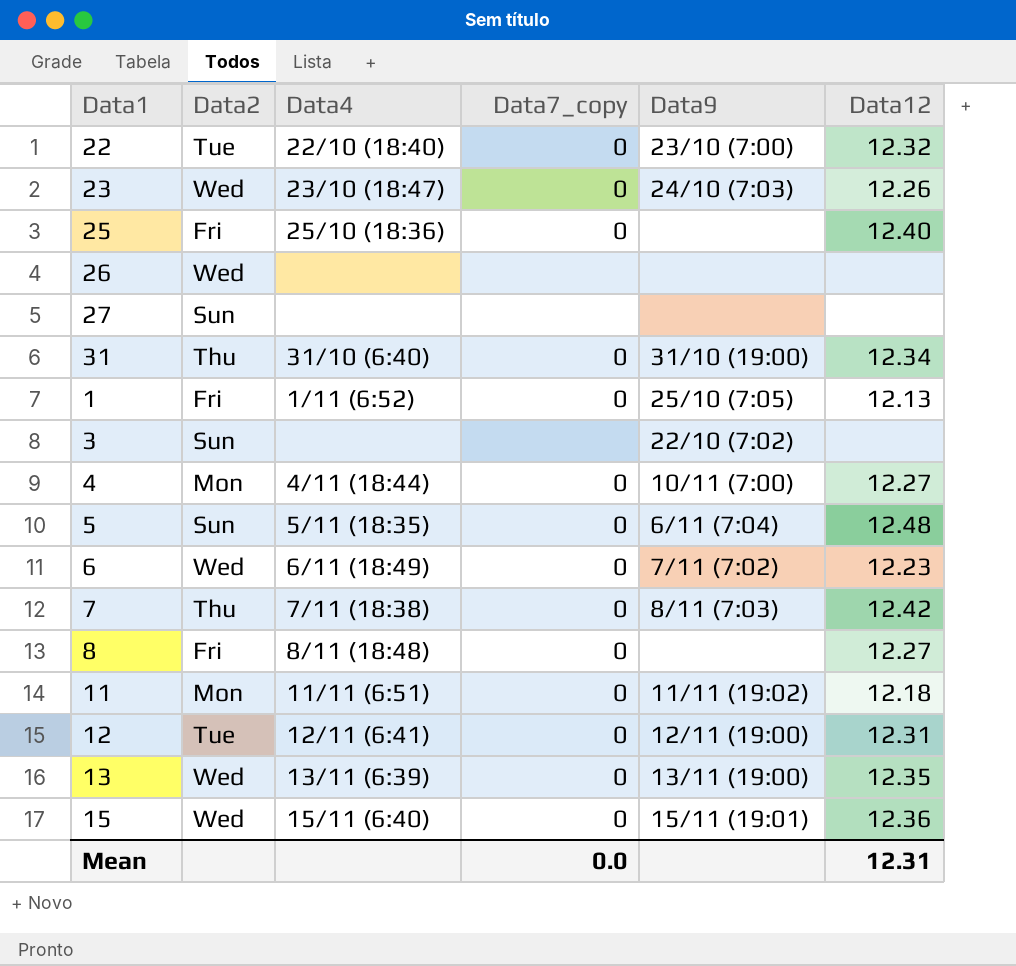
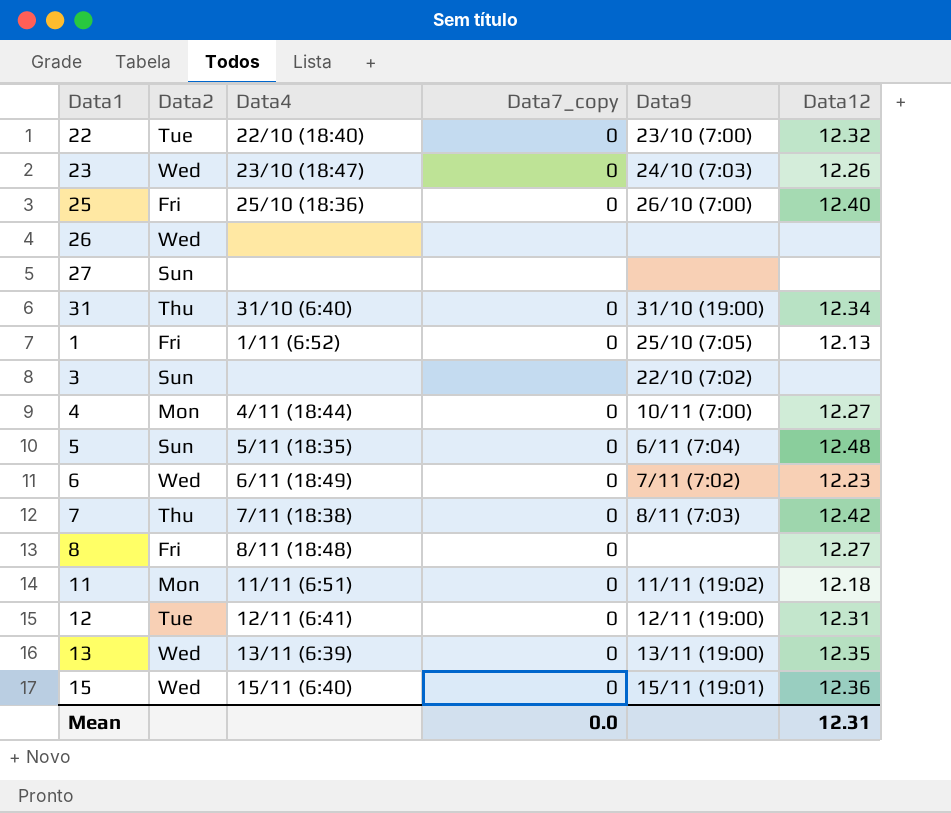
25 | Data9: none -> 26/10 (7:00)

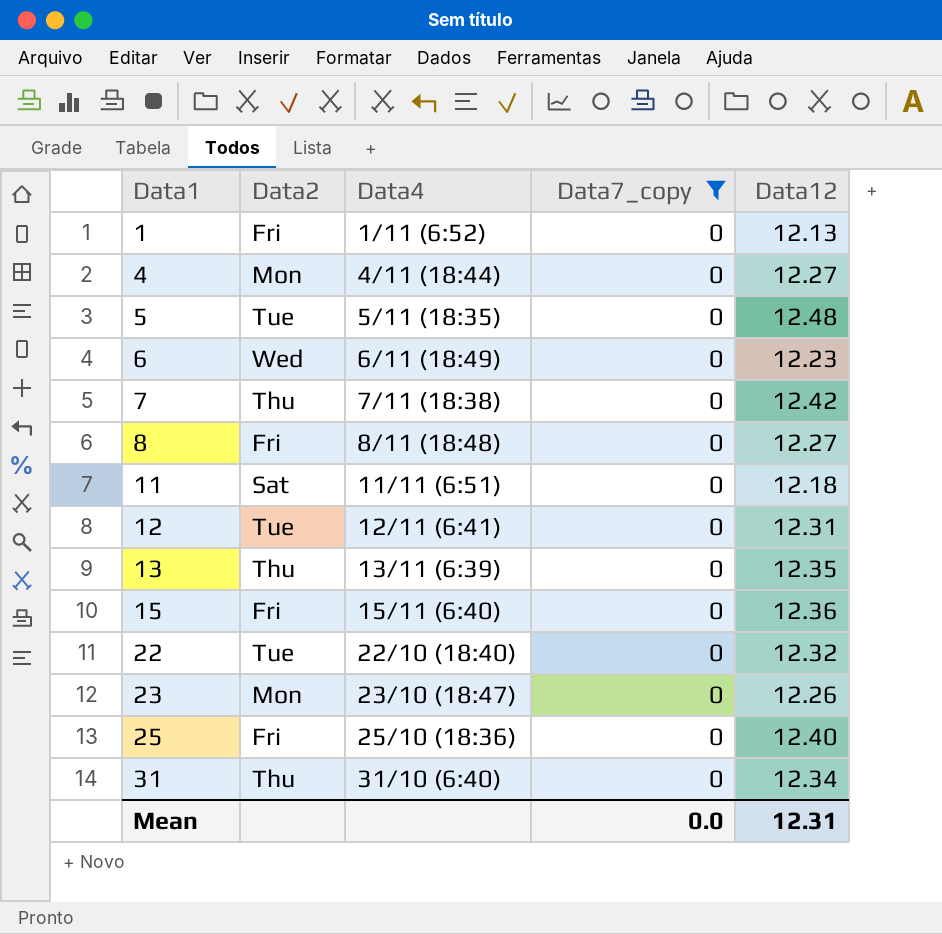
filter: none -> Data7_copy = 0
row order: none -> Data1 ascending
column Data9 | position: 5 -> none
5 | Data2: Sun -> Tue
11 | Data2: Mon -> Sat
13 | Data2: Wed -> Thu
15 | Data2: Wed -> Fri
23 | Data2: Wed -> Mon

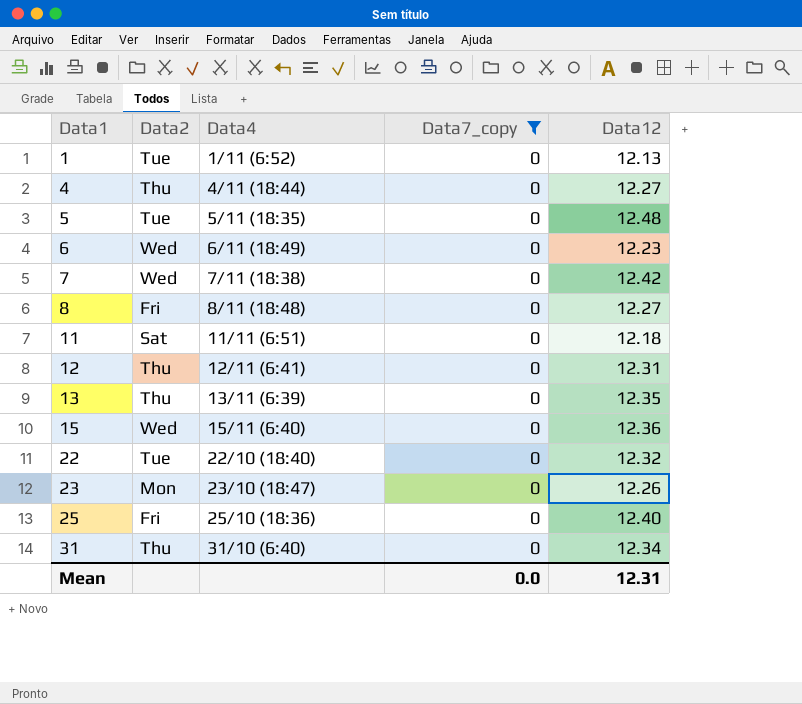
1 | Data2: Fri -> Tue
4 | Data2: Mon -> Thu
7 | Data2: Thu -> Wed
12 | Data2: Tue -> Thu
15 | Data2: Fri -> Wed

